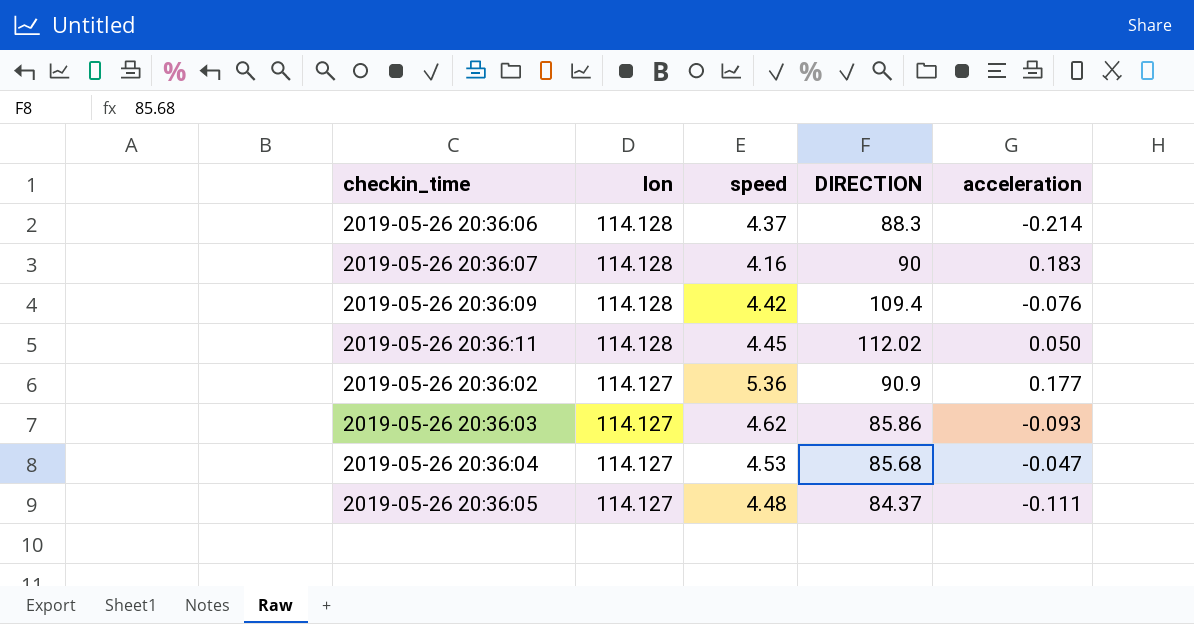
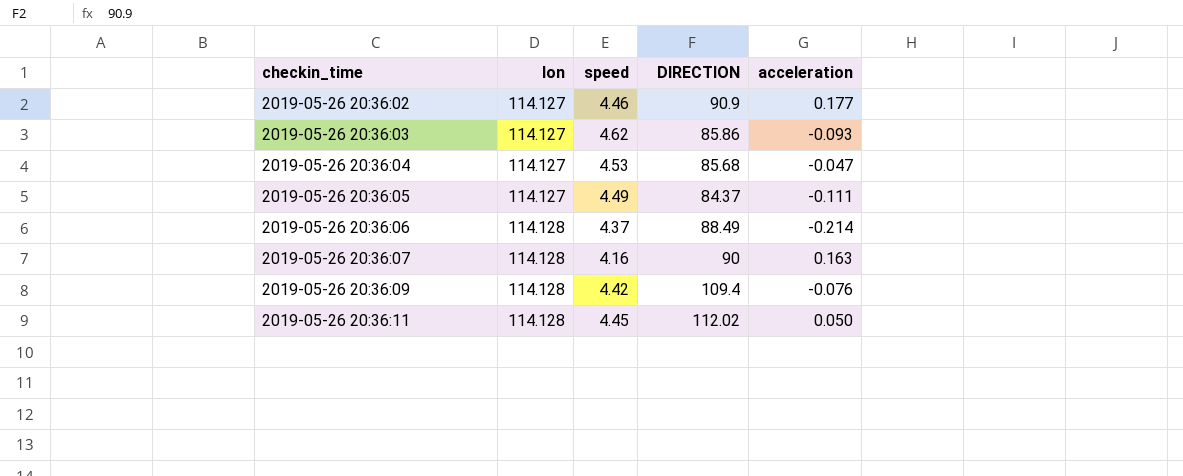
row order: lon descending -> checkin_time ascending
2019-05-26 20:36:02 | speed: 5.36 -> 4.46
2019-05-26 20:36:05 | speed: 4.48 -> 4.49
2019-05-26 20:36:06 | DIRECTION: 88.3 -> 88.49
2019-05-26 20:36:07 | acceleration: 0.183 -> 0.163

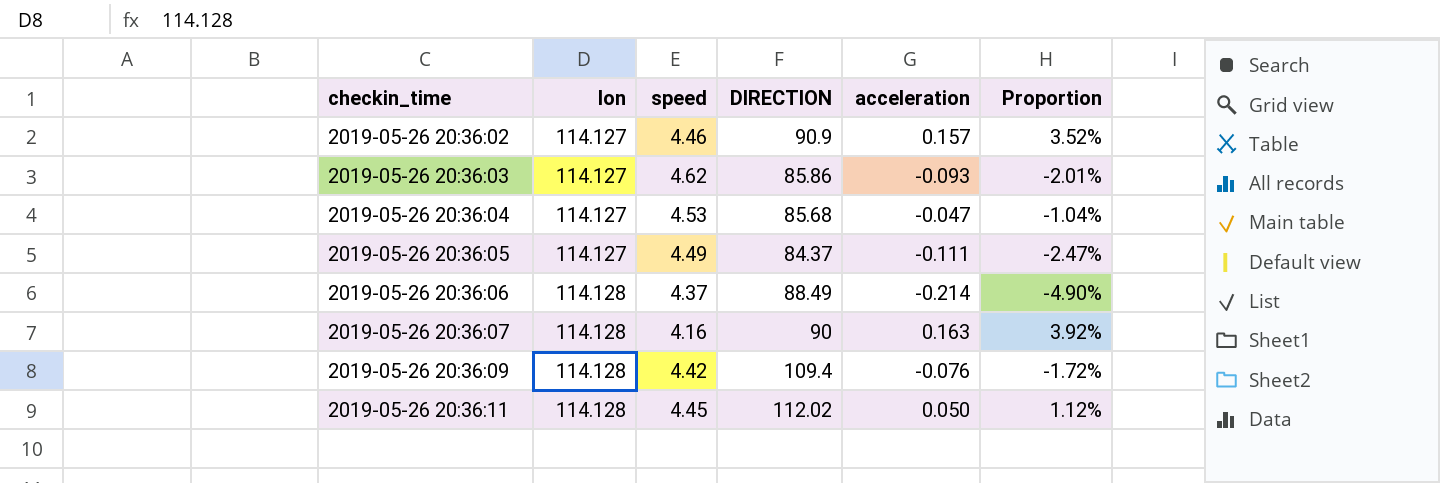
column Proportion | formula: none -> [acceleration] / [speed]
2019-05-26 20:36:02 | acceleration: 0.177 -> 0.157

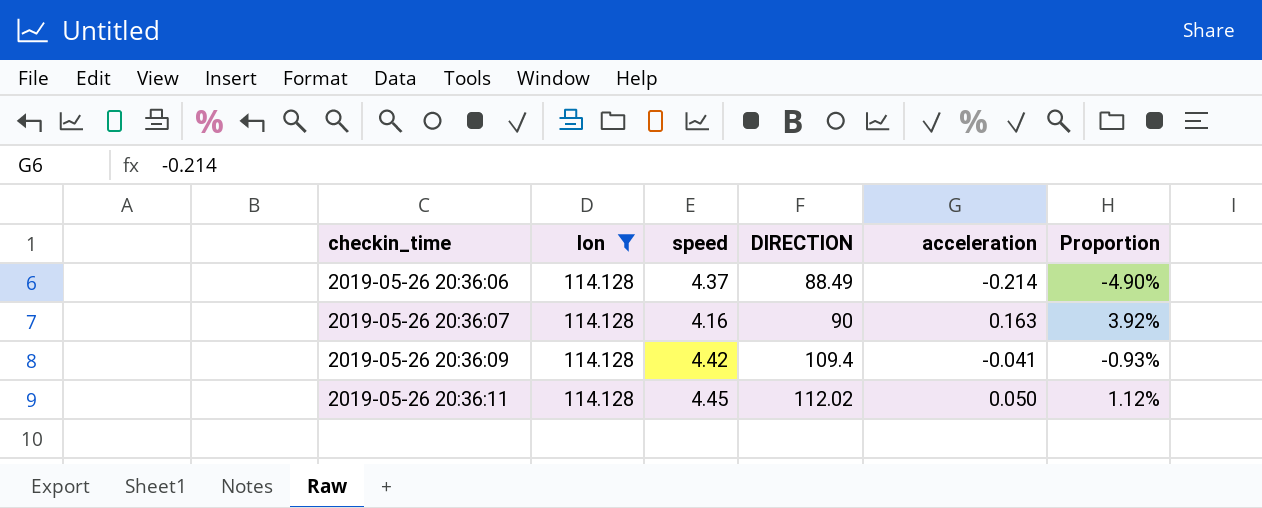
filter: none -> lon = 114.128
2019-05-26 20:36:09 | acceleration: -0.076 -> -0.041
2019-05-26 20:36:09 | Proportion: -1.72% -> -0.93%

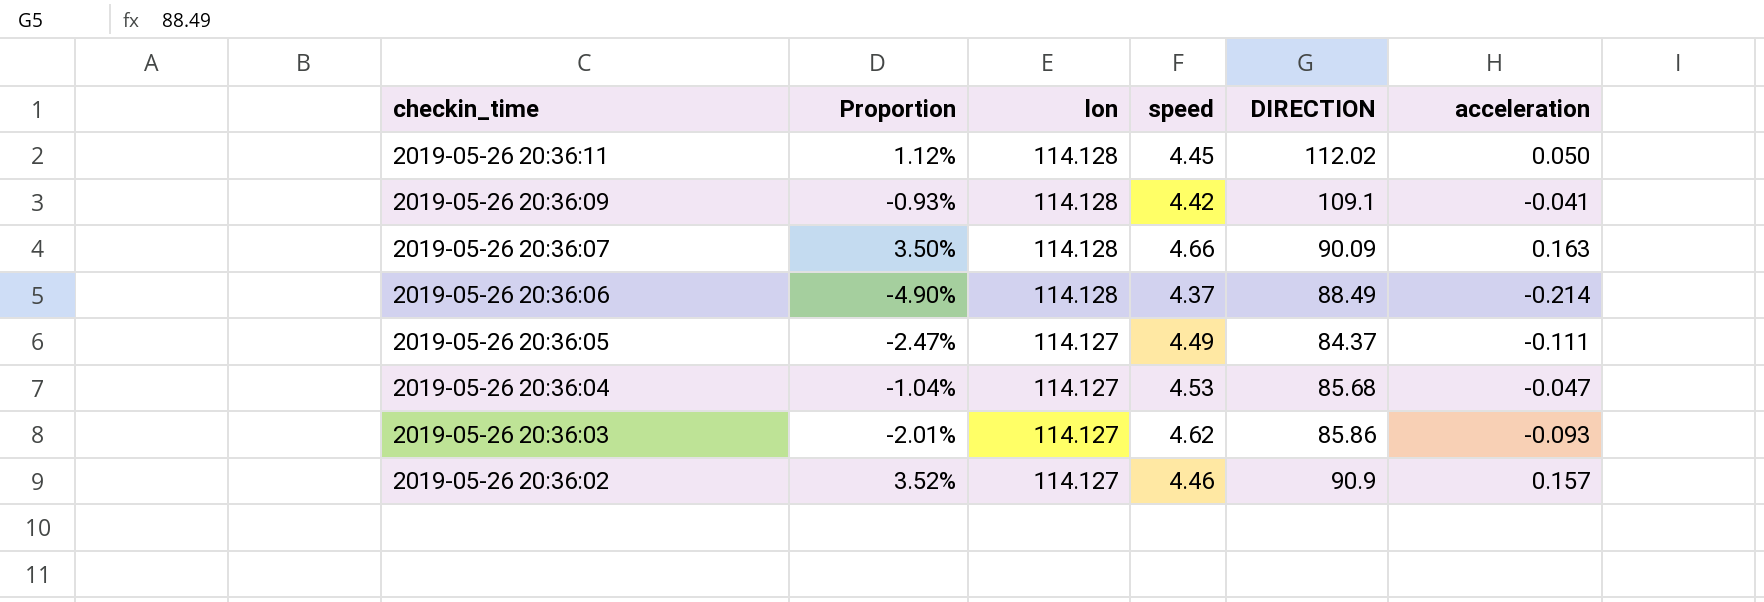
filter: lon = 114.128 -> none
row order: checkin_time ascending -> checkin_time descending
column Proportion | position: 6 -> 2
2019-05-26 20:36:09 | DIRECTION: 109.4 -> 109.1
2019-05-26 20:36:07 | Proportion: 3.92% -> 3.50%
2019-05-26 20:36:07 | speed: 4.16 -> 4.66
2019-05-26 20:36:07 | DIRECTION: 90 -> 90.09

